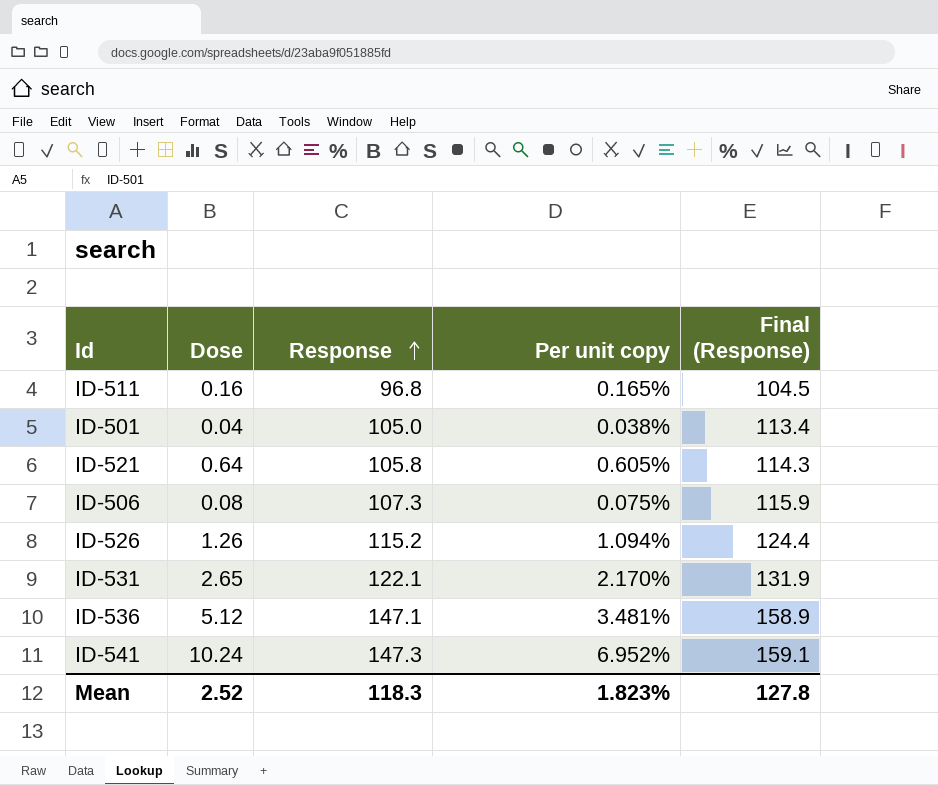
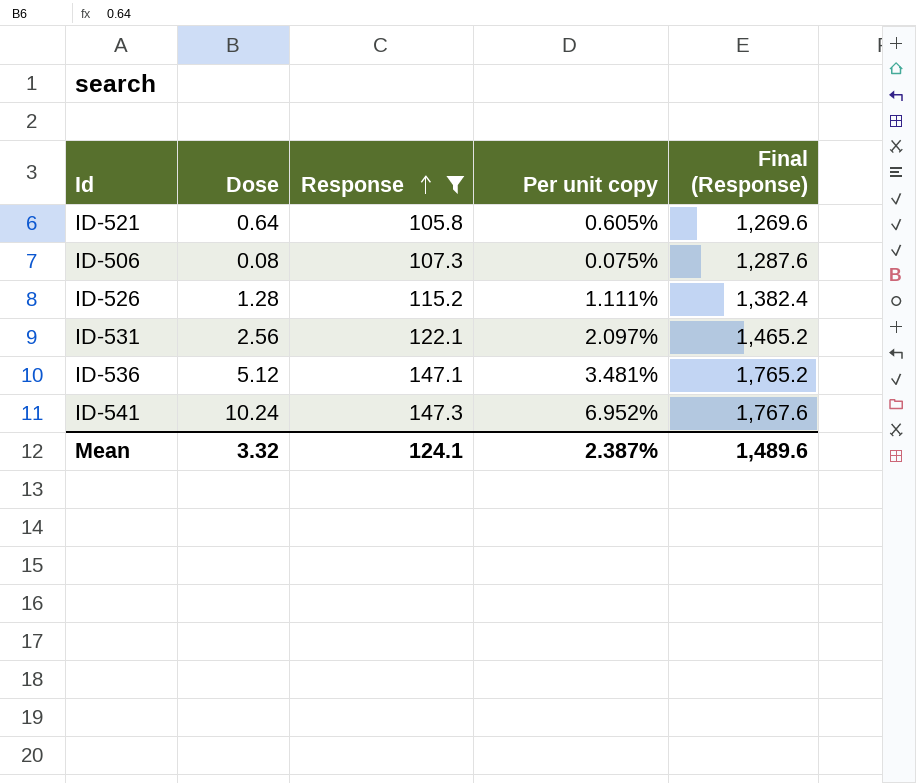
filter: none -> Response >= 105.8
column Final (Response) | formula: [Response] * 1.08 -> [Response] * 12
ID-526 | Dose: 1.26 -> 1.28
ID-526 | Per unit copy: 1.094% -> 1.111%
ID-531 | Dose: 2.65 -> 2.56
ID-531 | Per unit copy: 2.170% -> 2.097%
Mean | Dose: 2.52 -> 3.32
Mean | Response: 118.3 -> 124.1
Mean | Per unit copy: 1.823% -> 2.387%
Mean | Final (Response): 127.8 -> 1,489.6

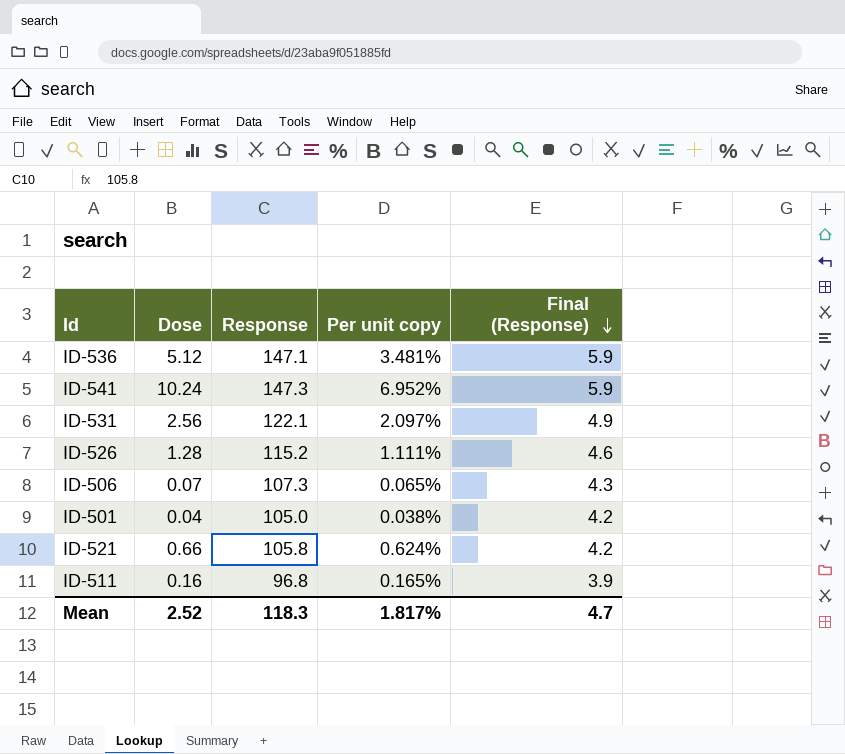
filter: Response >= 105.8 -> none
row order: Response ascending -> Final (Response) descending
column Final (Response) | formula: [Response] * 12 -> [Response] * 0.04
ID-506 | Dose: 0.08 -> 0.07
ID-506 | Per unit copy: 0.075% -> 0.065%
ID-521 | Dose: 0.64 -> 0.66
ID-521 | Per unit copy: 0.605% -> 0.624%
Mean | Dose: 3.32 -> 2.52
Mean | Response: 124.1 -> 118.3
Mean | Per unit copy: 2.387% -> 1.817%
Mean | Final (Response): 1,489.6 -> 4.7

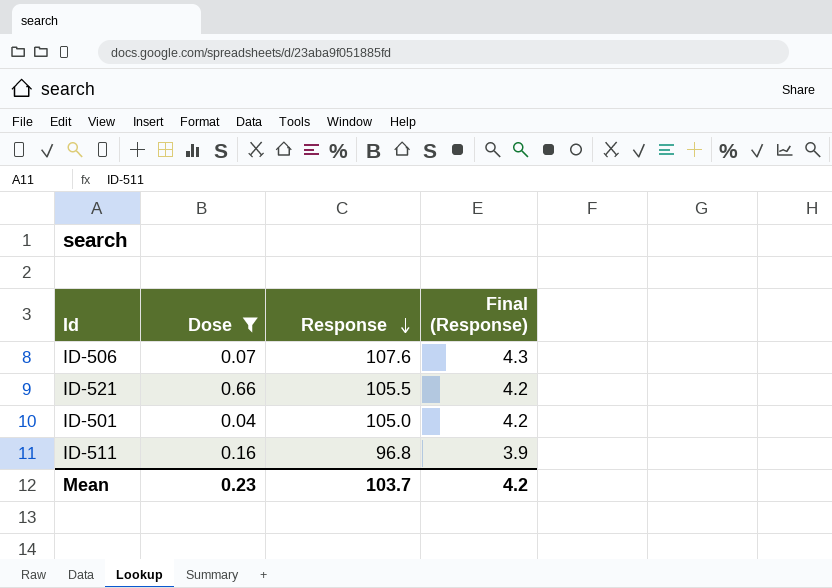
filter: none -> Dose <= 0.66
row order: Final (Response) descending -> Response descending
column Per unit copy | formula: [Dose] / [Response] -> none
ID-506 | Response: 107.3 -> 107.6
ID-521 | Response: 105.8 -> 105.5
Mean | Dose: 2.52 -> 0.23
Mean | Response: 118.3 -> 103.7
Mean | Final (Response): 4.7 -> 4.2

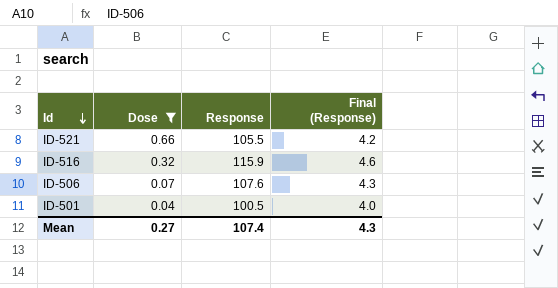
row order: Response descending -> Id descending
row ID-511: 0.16 | 96.8 | 3.9 -> none
row ID-516: none -> 0.32 | 115.9 | 4.6
ID-501 | Response: 105.0 -> 100.5
ID-501 | Final (Response): 4.2 -> 4.0
Mean | Dose: 0.23 -> 0.27
Mean | Response: 103.7 -> 107.4
Mean | Final (Response): 4.2 -> 4.3

